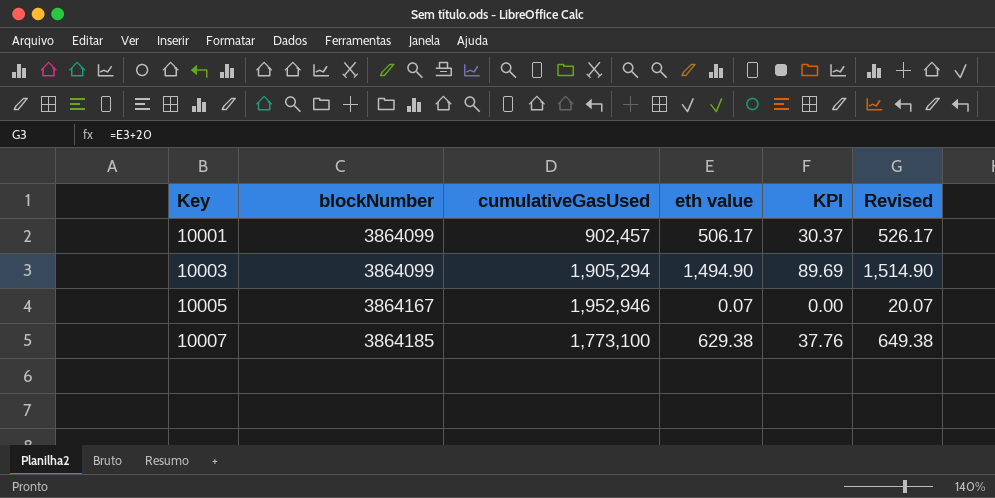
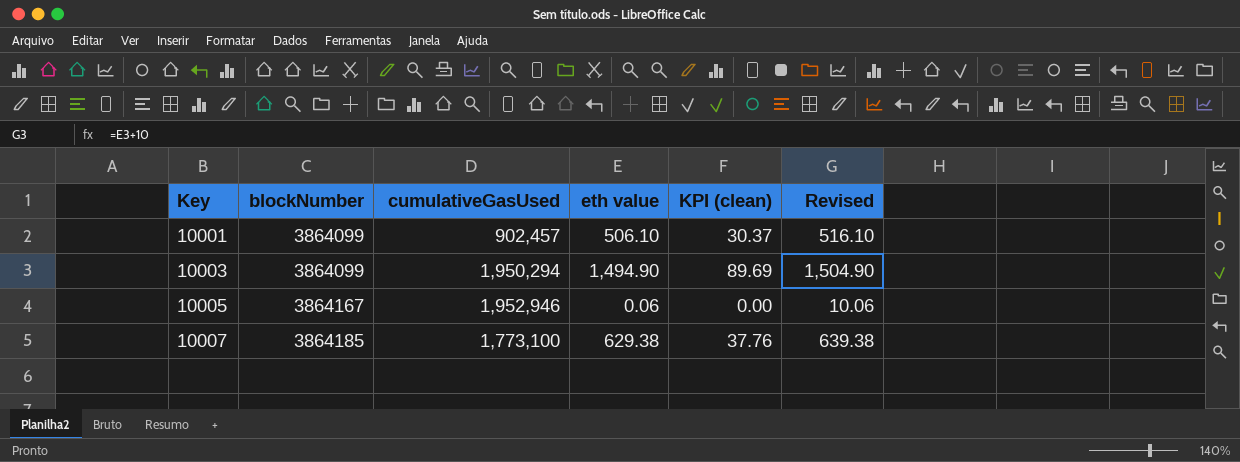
column name: KPI -> KPI (clean)
column Revised | formula: [eth value] + 20 -> [eth value] + 10
10001 | eth value: 506.17 -> 506.10
10003 | cumulativeGasUsed: 1,905,294 -> 1,950,294
10005 | eth value: 0.07 -> 0.06

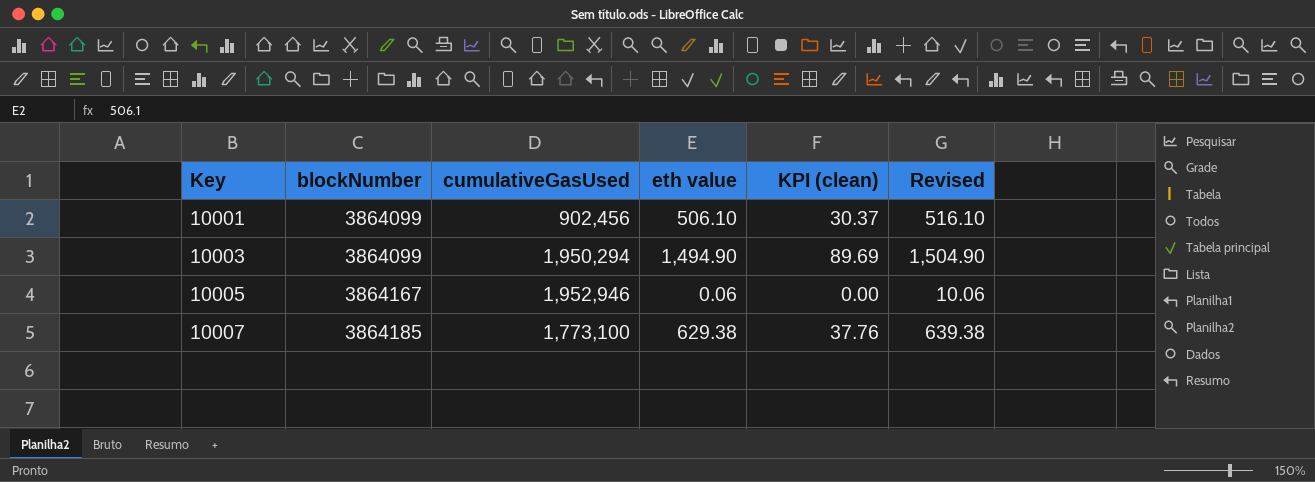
10001 | cumulativeGasUsed: 902,457 -> 902,456

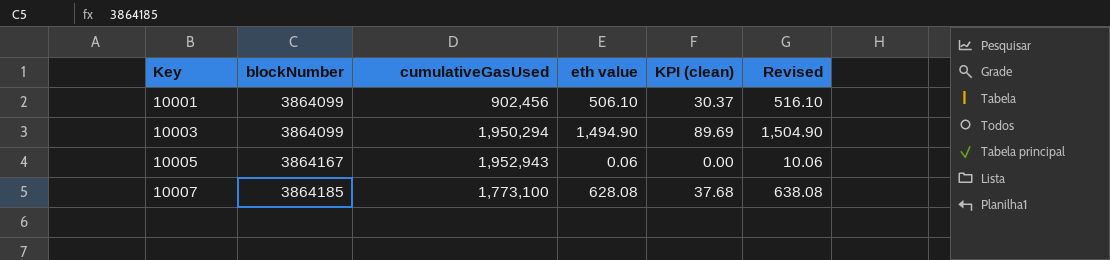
10005 | cumulativeGasUsed: 1,952,946 -> 1,952,943
10007 | eth value: 629.38 -> 628.08
10007 | KPI (clean): 37.76 -> 37.68
10007 | Revised: 639.38 -> 638.08

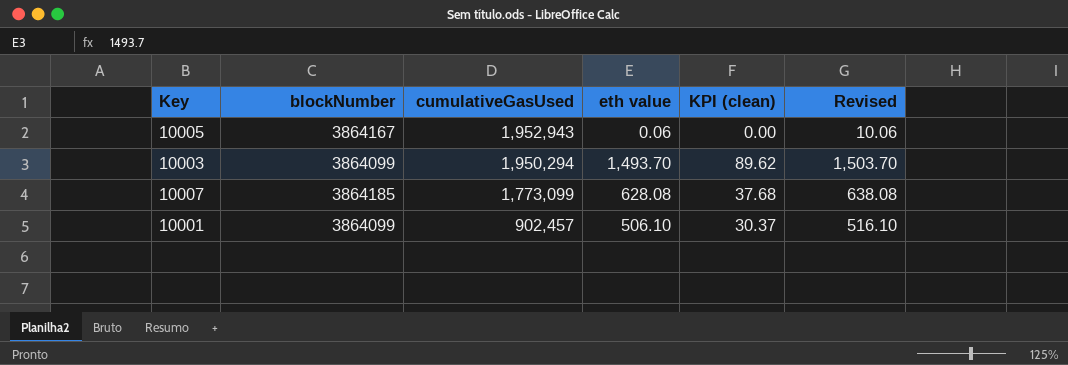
row order: Key ascending -> cumulativeGasUsed descending
10003 | eth value: 1,494.90 -> 1,493.70
10003 | KPI (clean): 89.69 -> 89.62
10003 | Revised: 1,504.90 -> 1,503.70
10007 | cumulativeGasUsed: 1,773,100 -> 1,773,099
10001 | cumulativeGasUsed: 902,456 -> 902,457

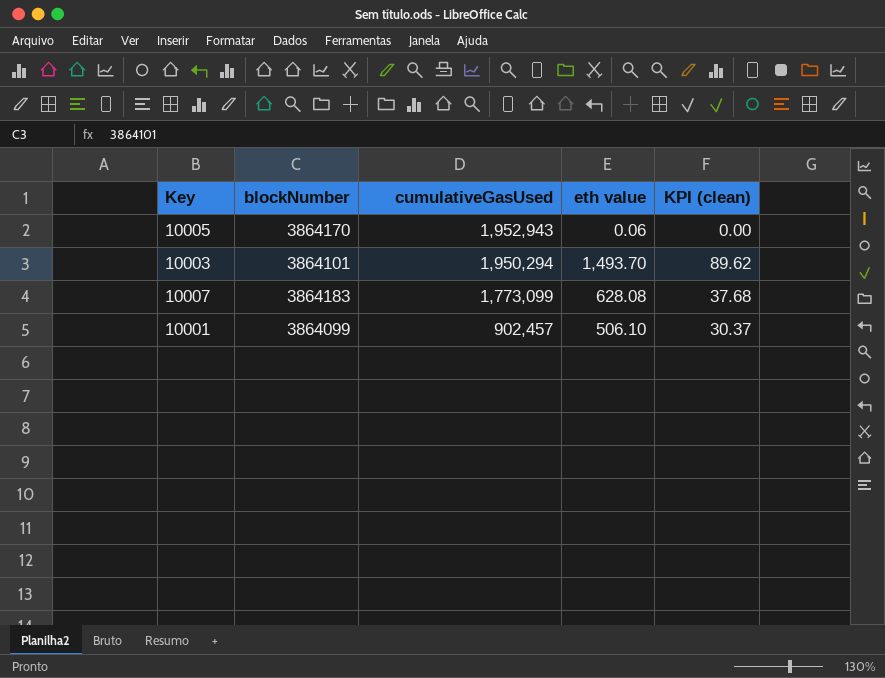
column Revised | formula: [eth value] + 10 -> none
10005 | blockNumber: 3864167 -> 3864170
10003 | blockNumber: 3864099 -> 3864101
10007 | blockNumber: 3864185 -> 3864183

